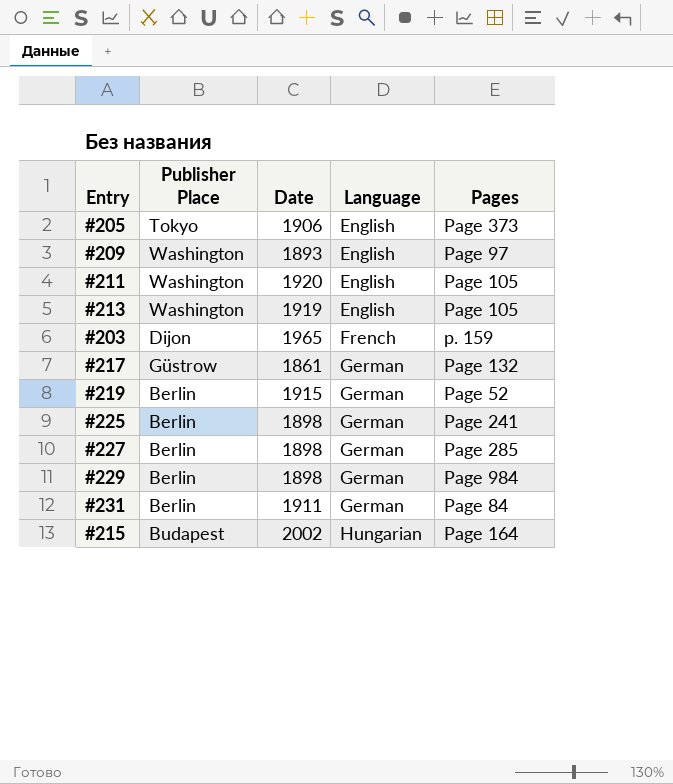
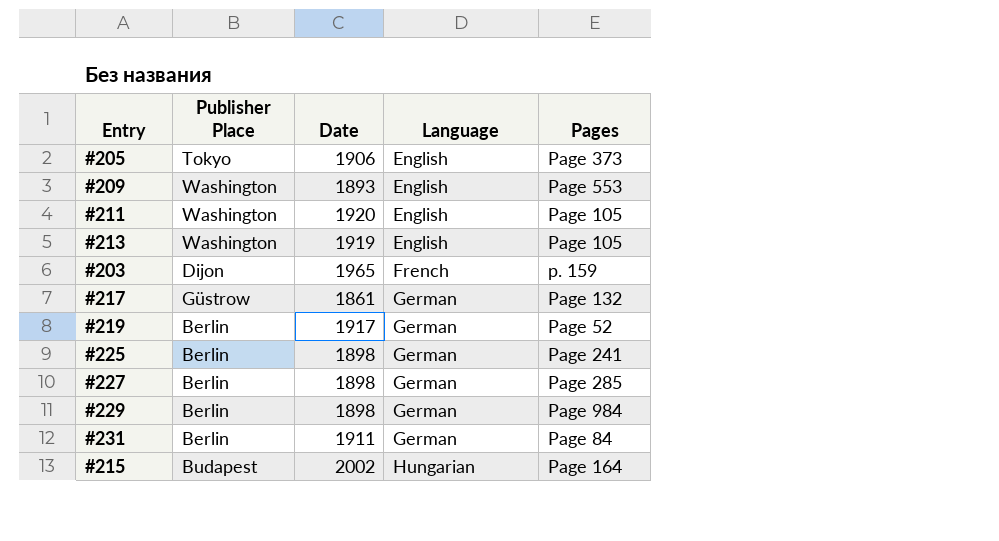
#209 | Pages: Page 97 -> Page 553
#219 | Date: 1915 -> 1917

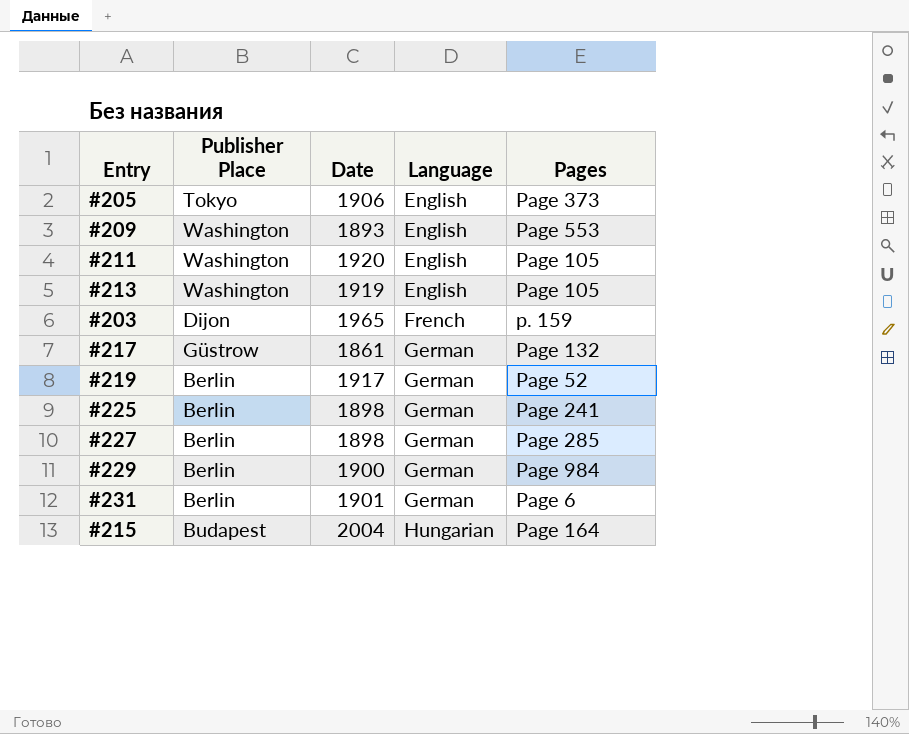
#229 | Date: 1898 -> 1900
#231 | Date: 1911 -> 1901
#231 | Pages: Page 84 -> Page 6
#215 | Date: 2002 -> 2004

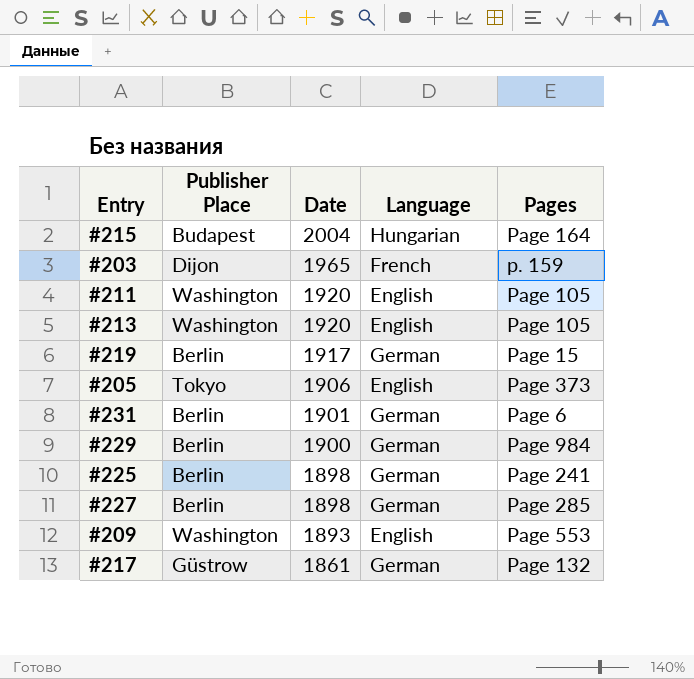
row order: Language ascending -> Date descending
#213 | Date: 1919 -> 1920
#219 | Pages: Page 52 -> Page 15

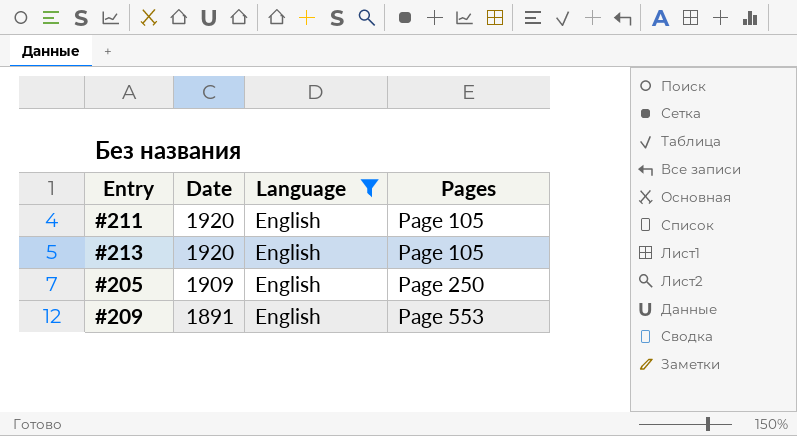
filter: none -> Language = English
column Publisher Place | position: 2 -> none
#205 | Date: 1906 -> 1909
#205 | Pages: Page 373 -> Page 250
#209 | Date: 1893 -> 1891

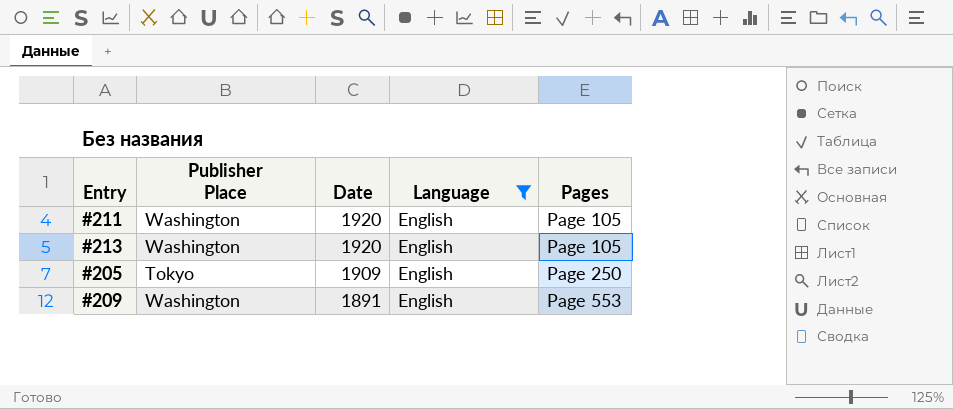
column Publisher Place | position: none -> 2

